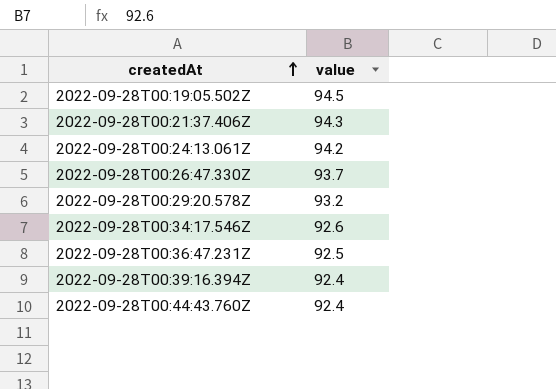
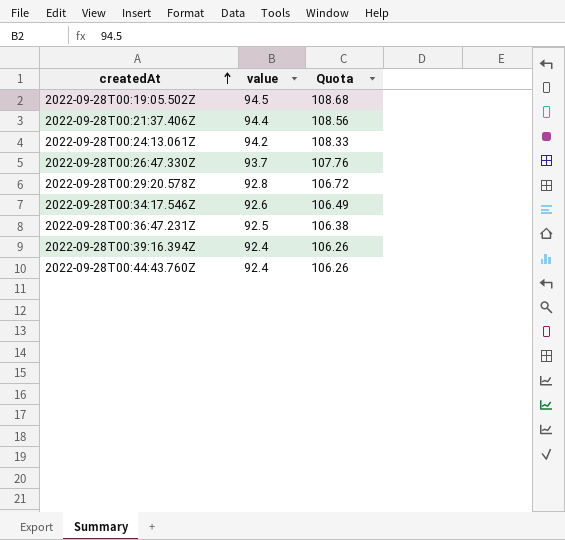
column Quota | formula: none -> [value] * 1.15
2022-09-28T00:21:37.406Z | value: 94.3 -> 94.4
2022-09-28T00:29:20.578Z | value: 93.2 -> 92.8

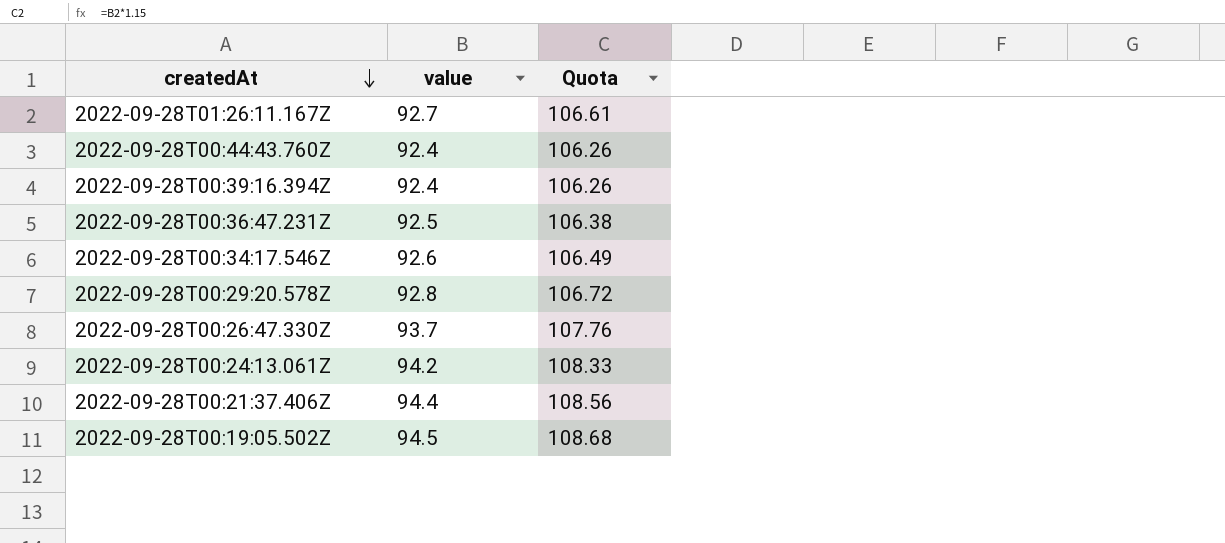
row order: createdAt ascending -> createdAt descending
row 2022-09-28T01:26:11.167Z: none -> 92.7 | 106.61

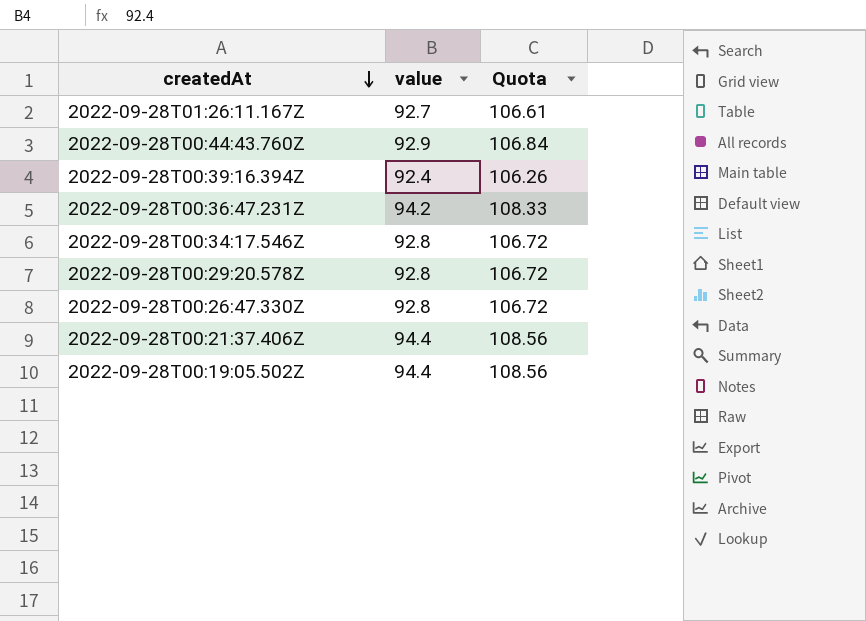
row 2022-09-28T00:24:13.061Z: 94.2 | 108.33 -> none
2022-09-28T00:44:43.760Z | value: 92.4 -> 92.9
2022-09-28T00:44:43.760Z | Quota: 106.26 -> 106.84
2022-09-28T00:36:47.231Z | value: 92.5 -> 94.2
2022-09-28T00:36:47.231Z | Quota: 106.38 -> 108.33
2022-09-28T00:34:17.546Z | value: 92.6 -> 92.8
2022-09-28T00:34:17.546Z | Quota: 106.49 -> 106.72
2022-09-28T00:26:47.330Z | value: 93.7 -> 92.8
2022-09-28T00:26:47.330Z | Quota: 107.76 -> 106.72
2022-09-28T00:19:05.502Z | value: 94.5 -> 94.4
2022-09-28T00:19:05.502Z | Quota: 108.68 -> 108.56

